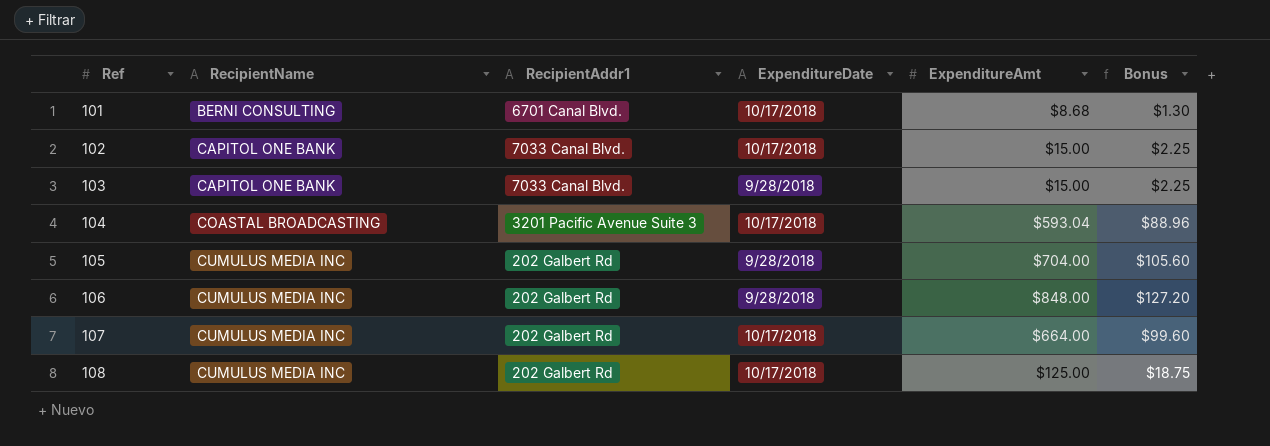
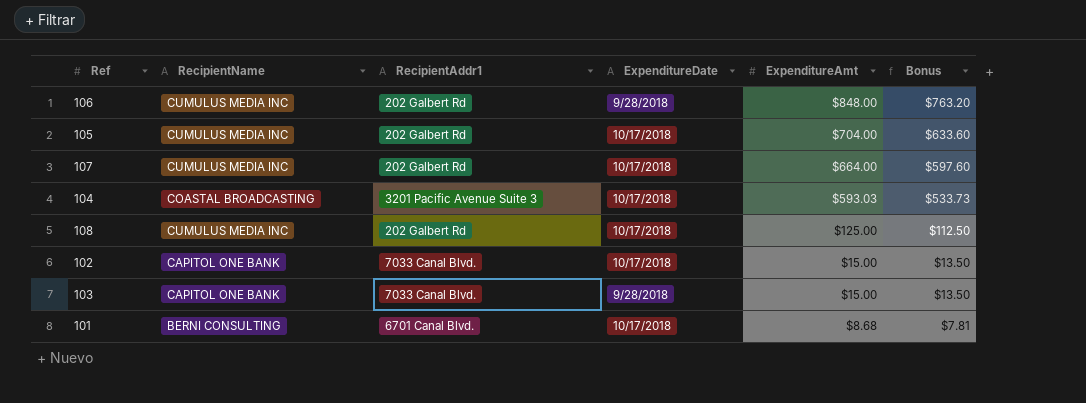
row order: Ref ascending -> ExpenditureAmt descending
column Bonus | formula: [ExpenditureAmt] * 0.15 -> [ExpenditureAmt] * 0.9
105 | ExpenditureDate: 9/28/2018 -> 10/17/2018
104 | ExpenditureAmt: $593.04 -> $593.03

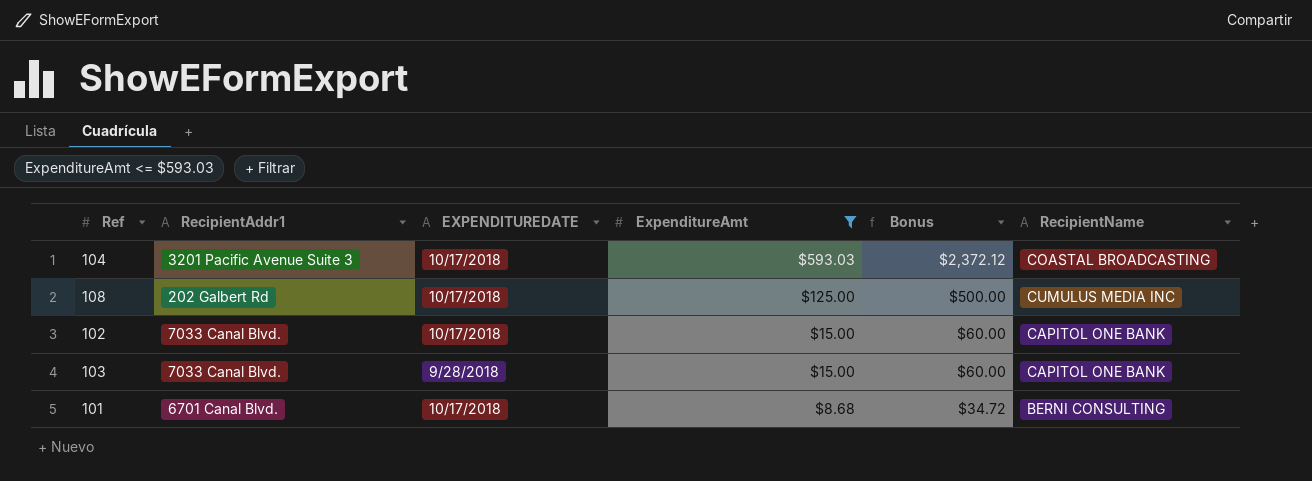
filter: none -> ExpenditureAmt <= $593.03
column name: ExpenditureDate -> EXPENDITUREDATE
column Bonus | formula: [ExpenditureAmt] * 0.9 -> [ExpenditureAmt] * 4
column RecipientName | position: 2 -> 6

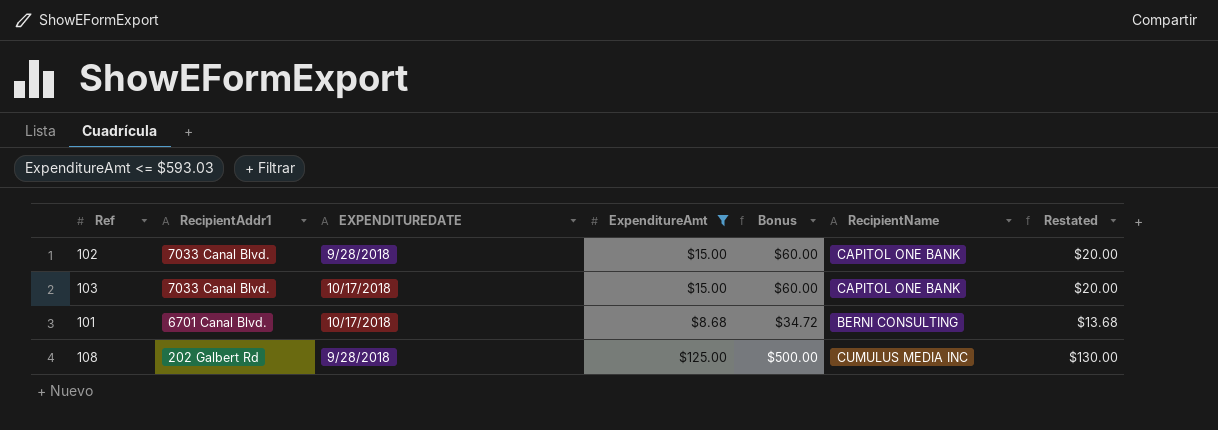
row order: ExpenditureAmt descending -> RecipientAddr1 descending
column Restated | formula: none -> [ExpenditureAmt] + 5
row 104: 3201 Pacific Avenue Suite 3 | 10/17/2018 | $593.03 | $2,372.12 | COASTAL BROADCASTING -> none
102 | EXPENDITUREDATE: 10/17/2018 -> 9/28/2018
103 | EXPENDITUREDATE: 9/28/2018 -> 10/17/2018
108 | EXPENDITUREDATE: 10/17/2018 -> 9/28/2018

